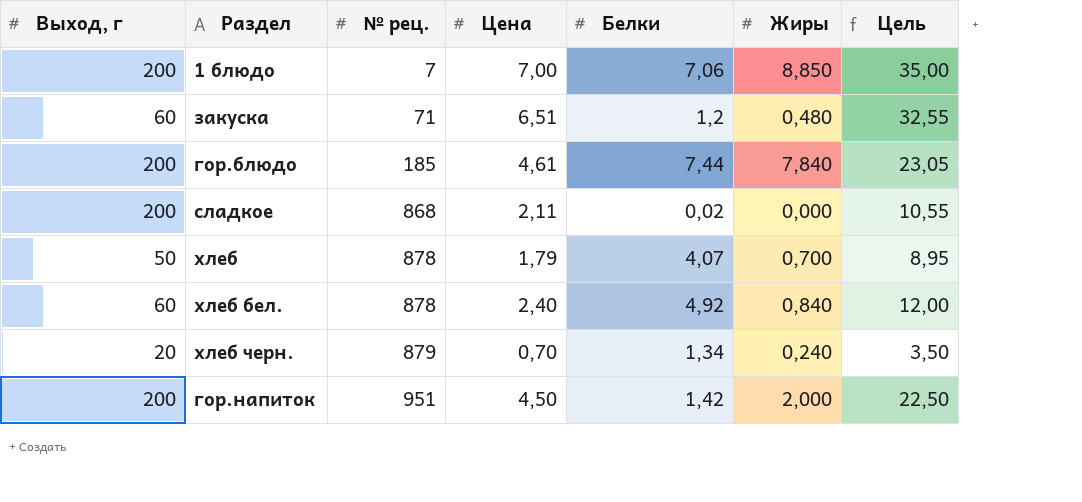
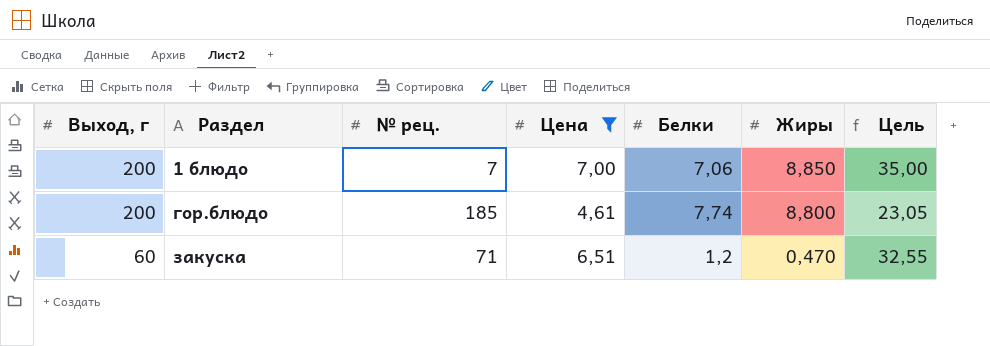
filter: none -> Цена >= 4,61
row order: № рец. ascending -> Выход, г descending
гор.блюдо | Белки: 7,44 -> 7,74
гор.блюдо | Жиры: 7,840 -> 8,800
закуска | Жиры: 0,480 -> 0,470

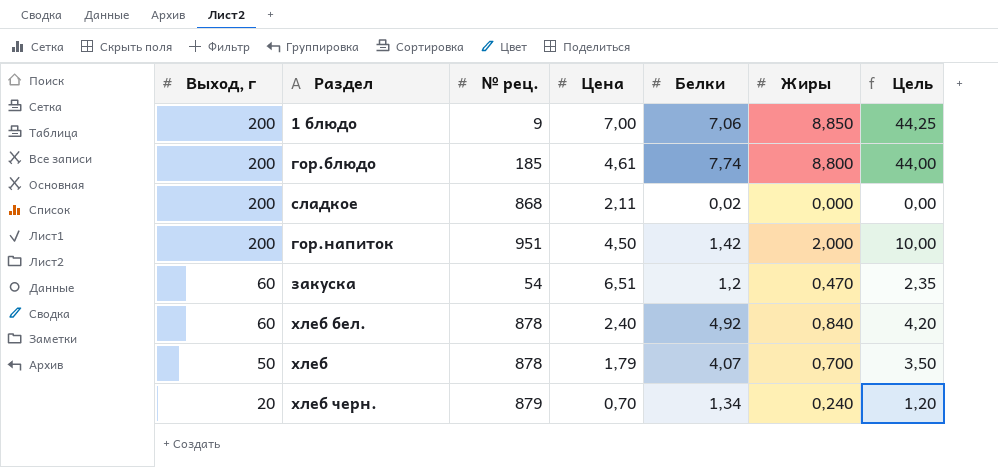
filter: Цена >= 4,61 -> none
column Цель | formula: [Цена] * 5 -> [Жиры] * 5
1 блюдо | № рец.: 7 -> 9
закуска | № рец.: 71 -> 54

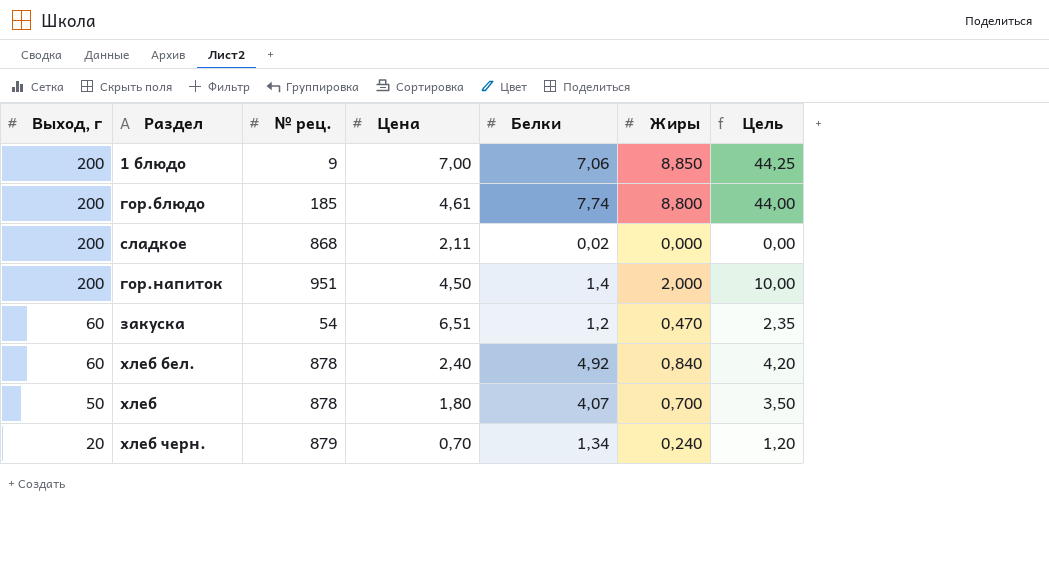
гор.напиток | Белки: 1,42 -> 1,4
хлеб | Цена: 1,79 -> 1,80

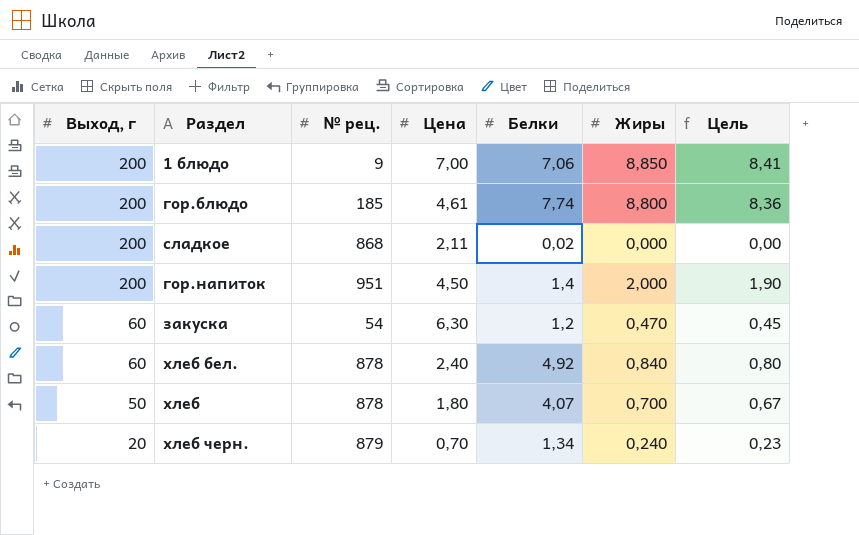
column Цель | formula: [Жиры] * 5 -> [Жиры] * 0,95
закуска | Цена: 6,51 -> 6,30

